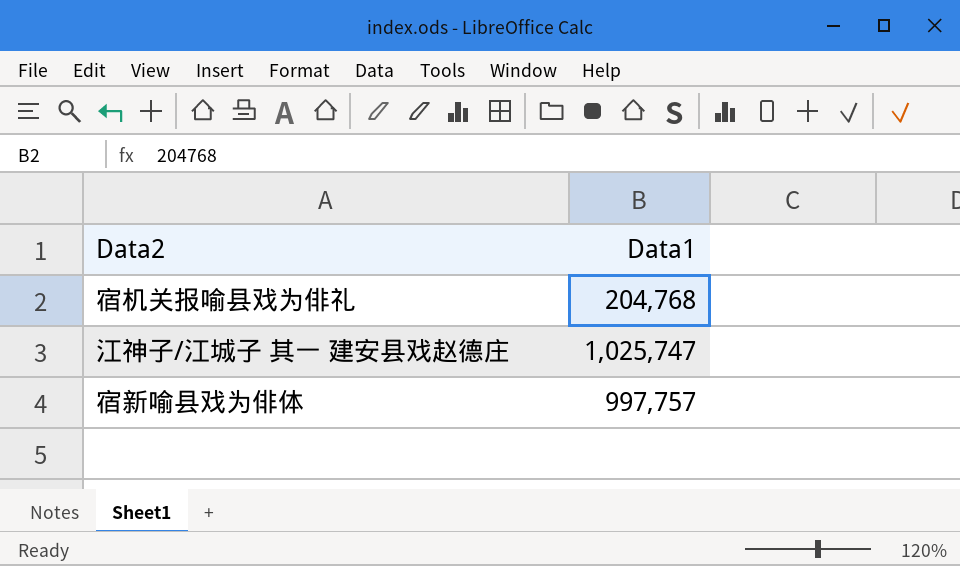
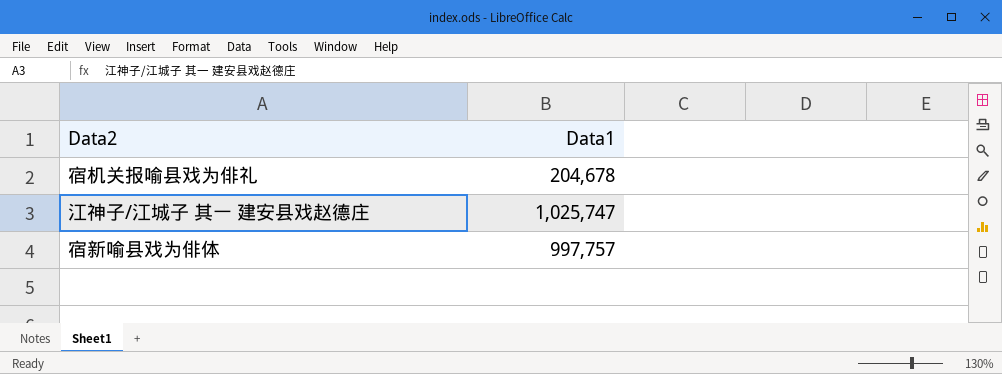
宿机关报喻县戏为俳礼 | Data1: 204,768 -> 204,678

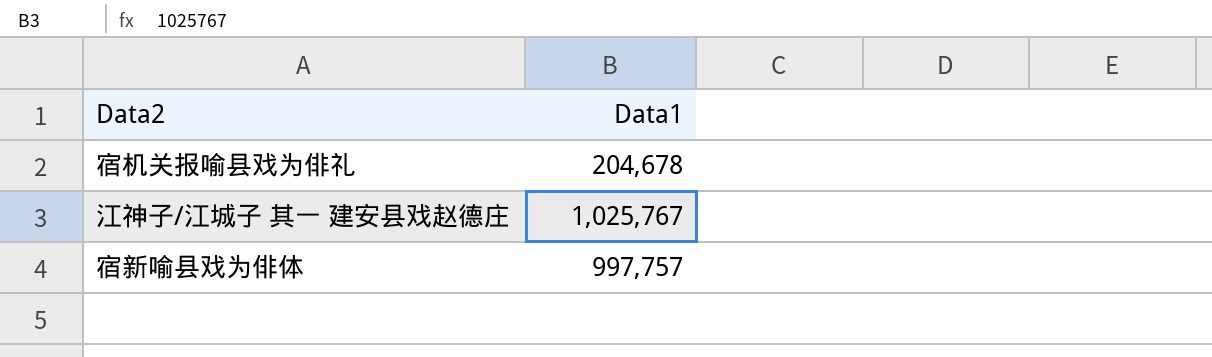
江神子/江城子 其一 建安县戏赵德庄 | Data1: 1,025,747 -> 1,025,767

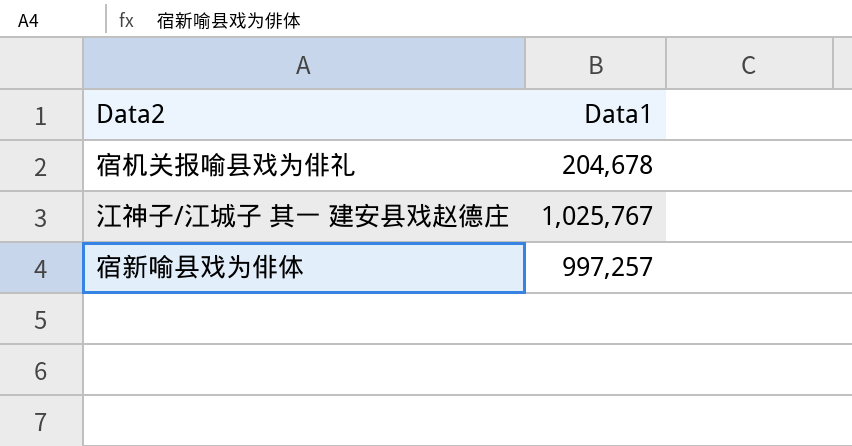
宿新喻县戏为俳体 | Data1: 997,757 -> 997,257

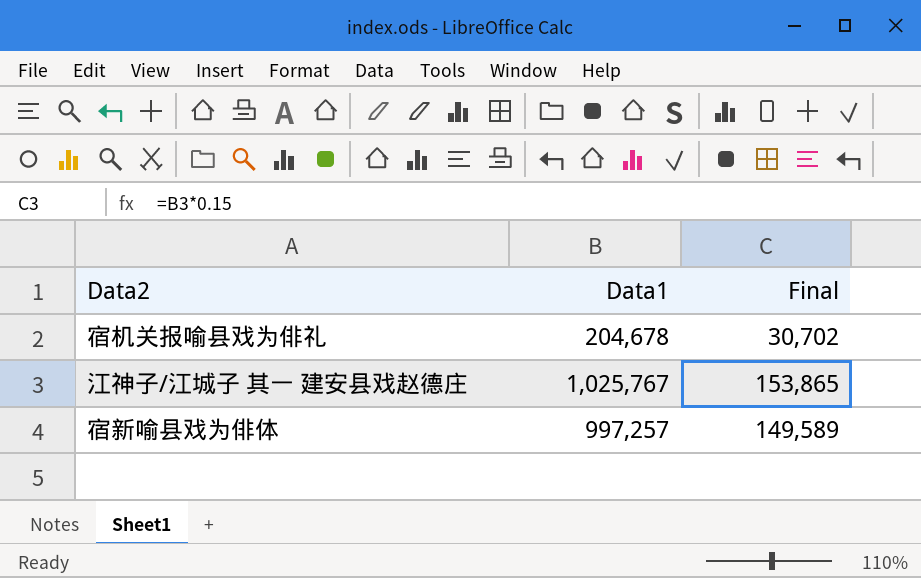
column Final | formula: none -> [Data1] * 0.15

